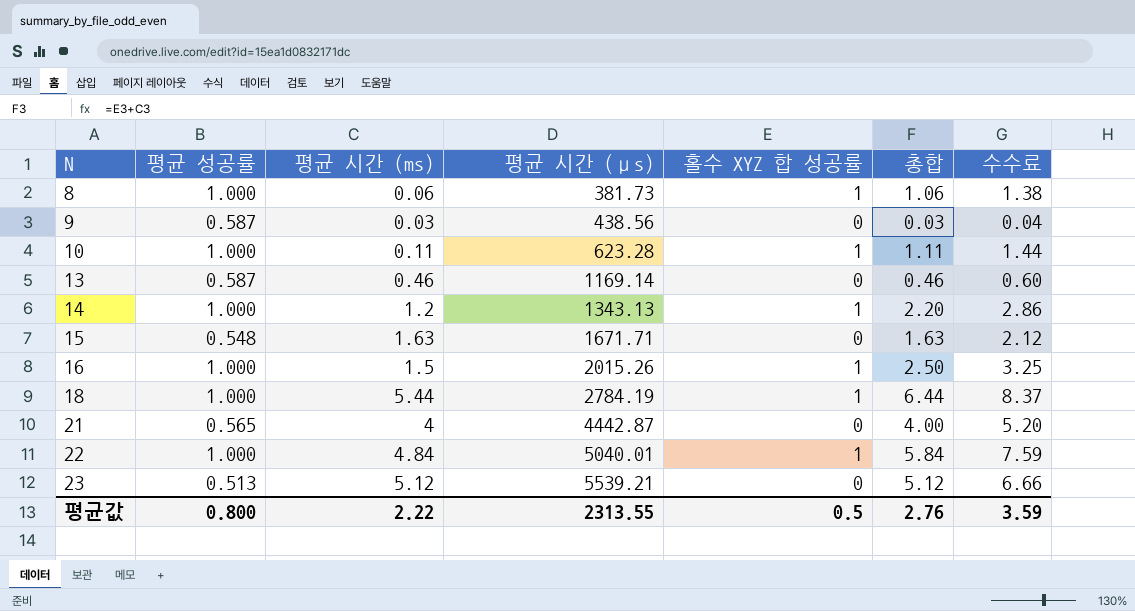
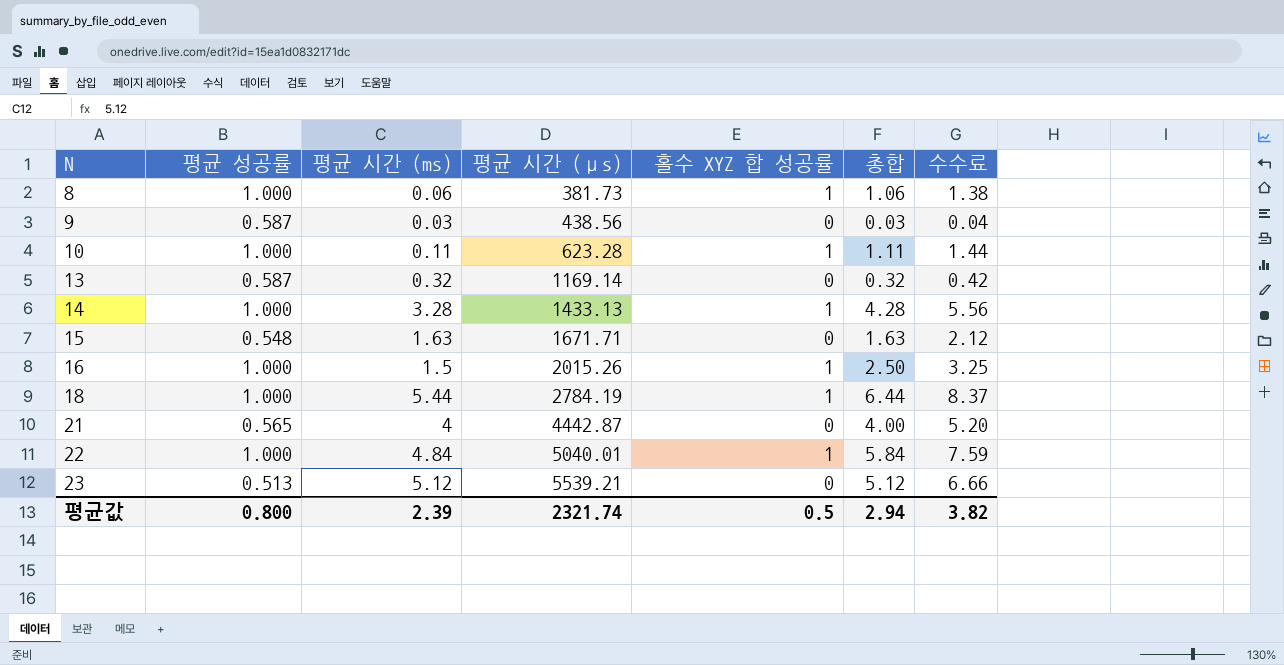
13 | 평균 시간 (ms): 0.46 -> 0.32
13 | 총합: 0.46 -> 0.32
13 | 수수료: 0.60 -> 0.42
14 | 평균 시간 (ms): 1.2 -> 3.28
14 | 평균 시간 (μs): 1343.13 -> 1433.13
14 | 총합: 2.20 -> 4.28
14 | 수수료: 2.86 -> 5.56
평균값 | 평균 시간 (ms): 2.22 -> 2.39
평균값 | 평균 시간 (μs): 2313.55 -> 2321.74
평균값 | 총합: 2.76 -> 2.94
평균값 | 수수료: 3.59 -> 3.82

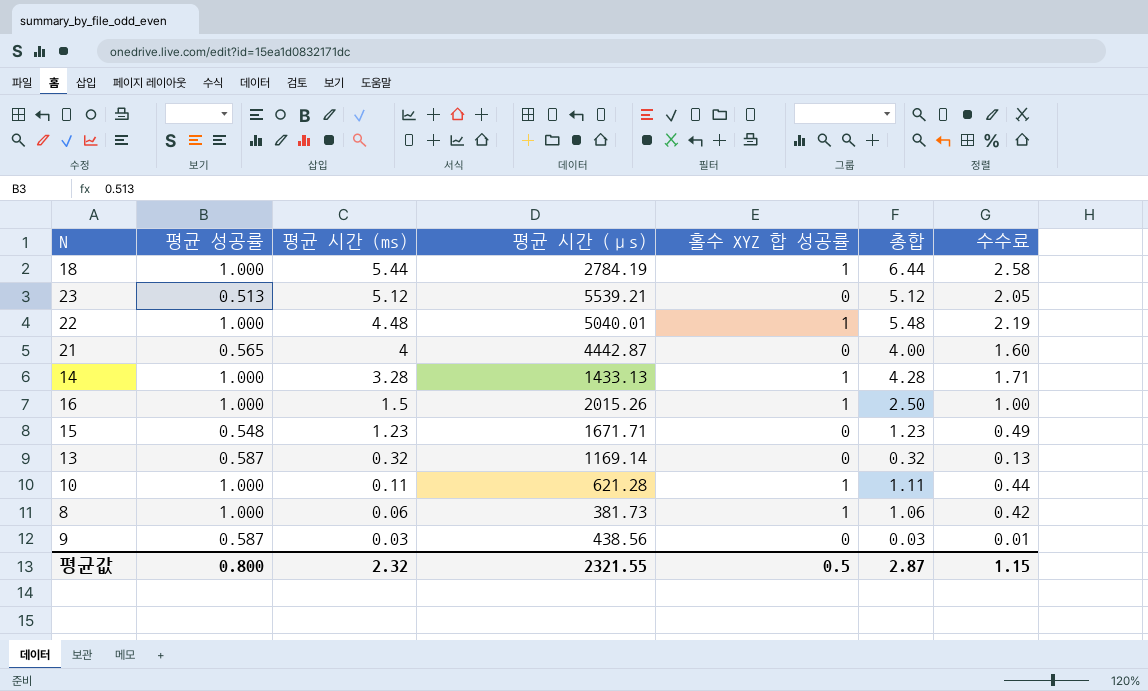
row order: N ascending -> 평균 시간 (ms) descending
column 수수료 | formula: [총합] * 1.3 -> [총합] * 0.4
22 | 평균 시간 (ms): 4.84 -> 4.48
22 | 총합: 5.84 -> 5.48
15 | 평균 시간 (ms): 1.63 -> 1.23
15 | 총합: 1.63 -> 1.23
10 | 평균 시간 (μs): 623.28 -> 621.28
평균값 | 평균 시간 (ms): 2.39 -> 2.32
평균값 | 평균 시간 (μs): 2321.74 -> 2321.55
평균값 | 총합: 2.94 -> 2.87
평균값 | 수수료: 3.82 -> 1.15

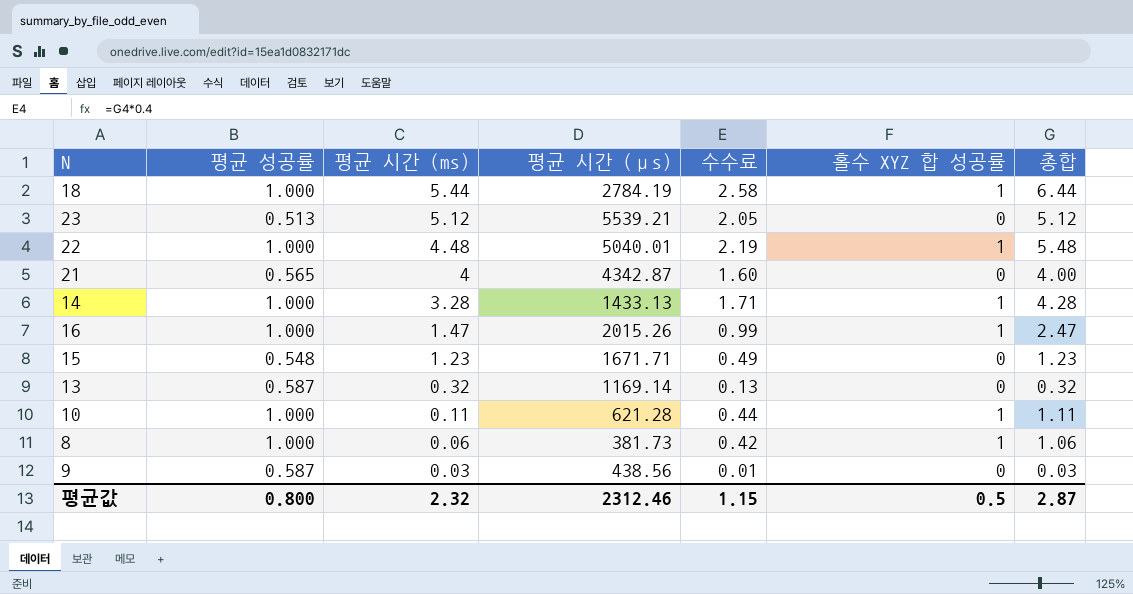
column 수수료 | position: 7 -> 5
21 | 평균 시간 (μs): 4442.87 -> 4342.87
16 | 평균 시간 (ms): 1.5 -> 1.47
16 | 수수료: 1.00 -> 0.99
16 | 총합: 2.50 -> 2.47
평균값 | 평균 시간 (μs): 2321.55 -> 2312.46

